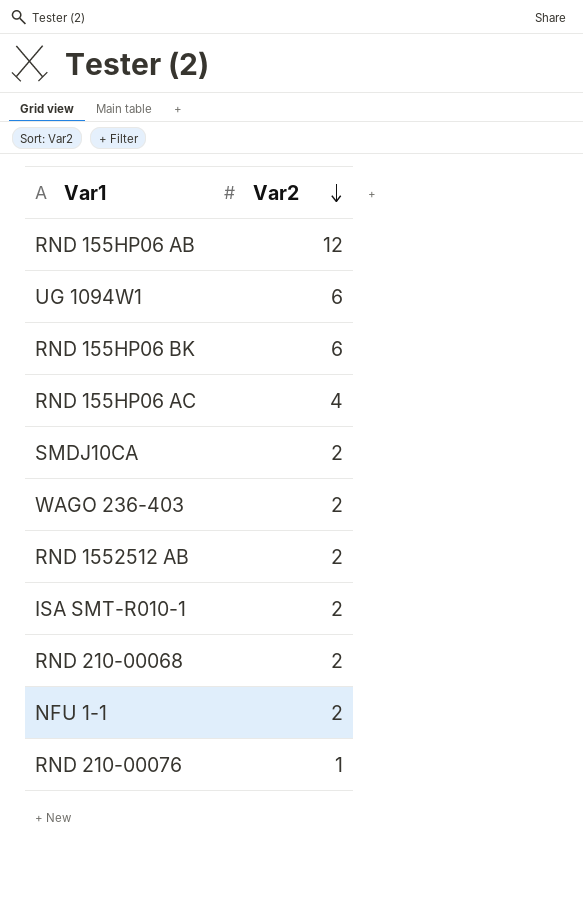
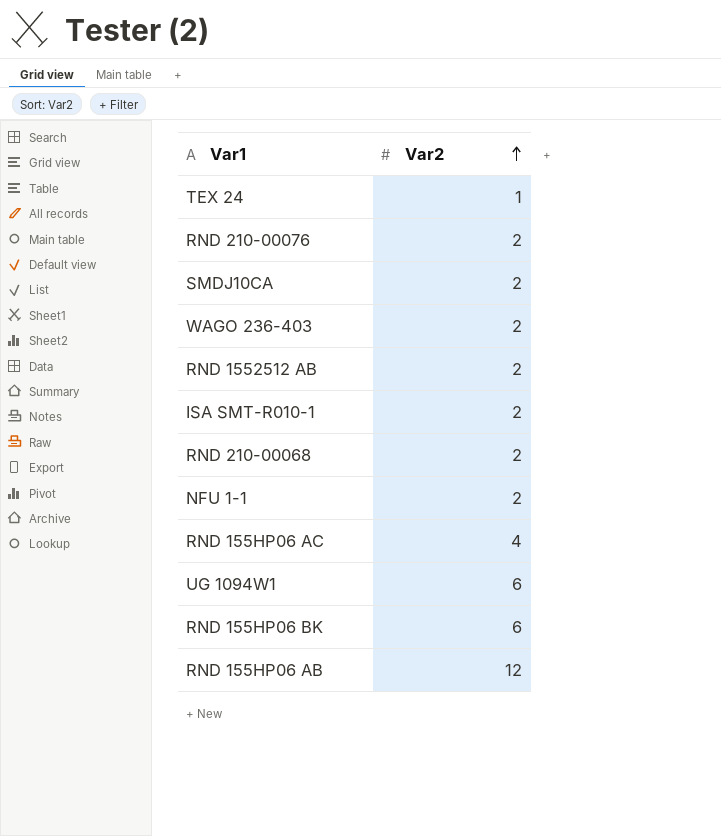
row order: Var2 descending -> Var2 ascending
row TEX 24: none -> 1
RND 210-00076 | Var2: 1 -> 2

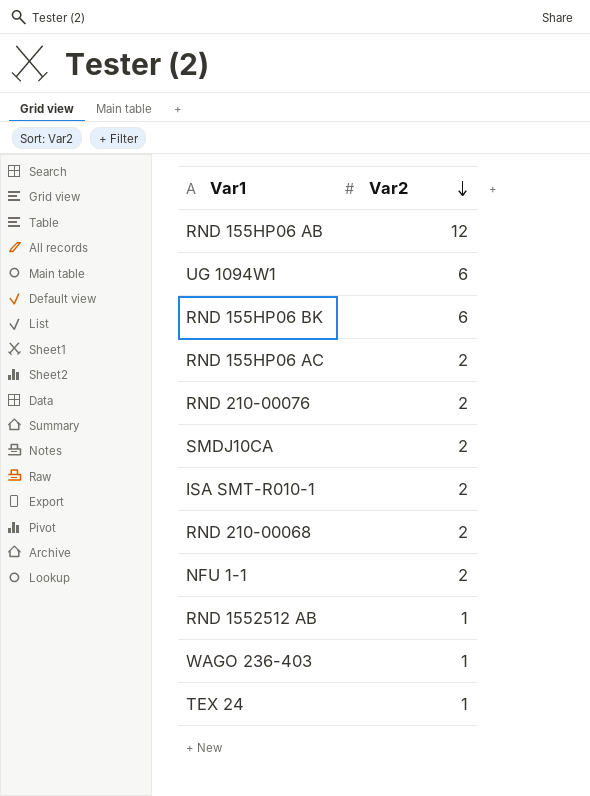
row order: Var2 ascending -> Var2 descending
RND 155HP06 AC | Var2: 4 -> 2
RND 1552512 AB | Var2: 2 -> 1
WAGO 236-403 | Var2: 2 -> 1

